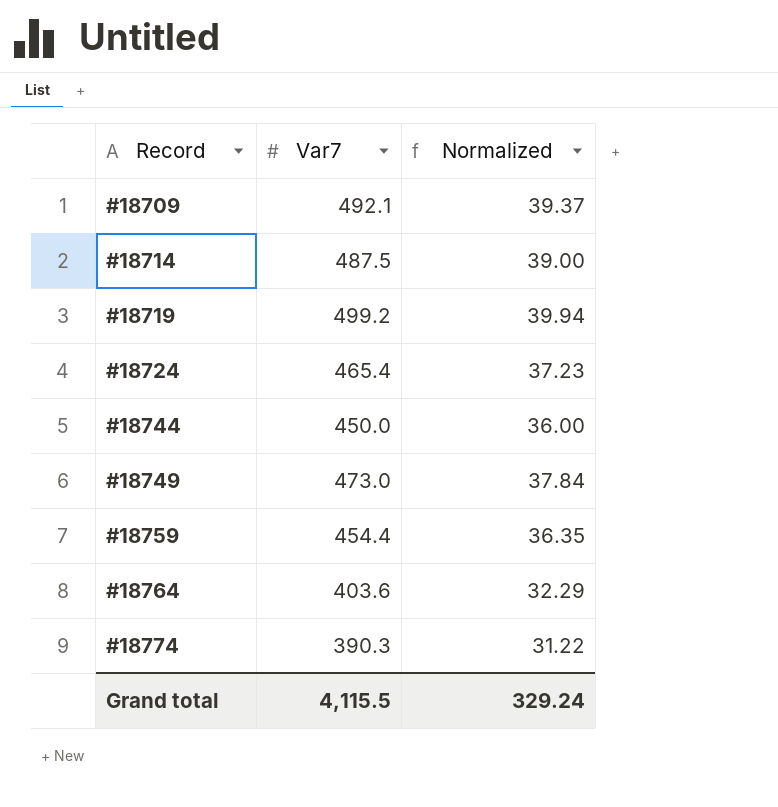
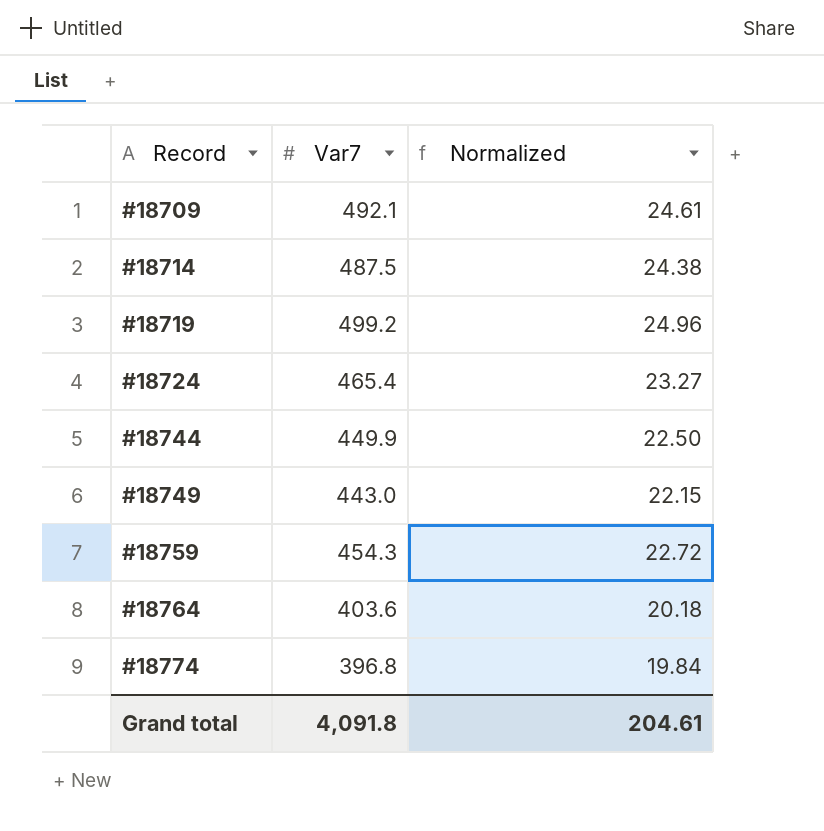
column Normalized | formula: [Var7] * 0.08 -> [Var7] * 0.05
#18744 | Var7: 450.0 -> 449.9
#18749 | Var7: 473.0 -> 443.0
#18759 | Var7: 454.4 -> 454.3
#18774 | Var7: 390.3 -> 396.8
Grand total | Var7: 4,115.5 -> 4,091.8
Grand total | Normalized: 329.24 -> 204.61

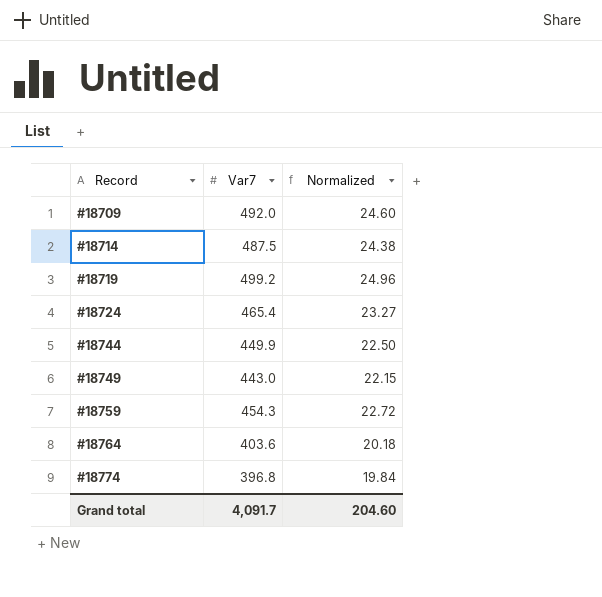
#18709 | Var7: 492.1 -> 492.0
#18709 | Normalized: 24.61 -> 24.60
Grand total | Var7: 4,091.8 -> 4,091.7
Grand total | Normalized: 204.61 -> 204.60

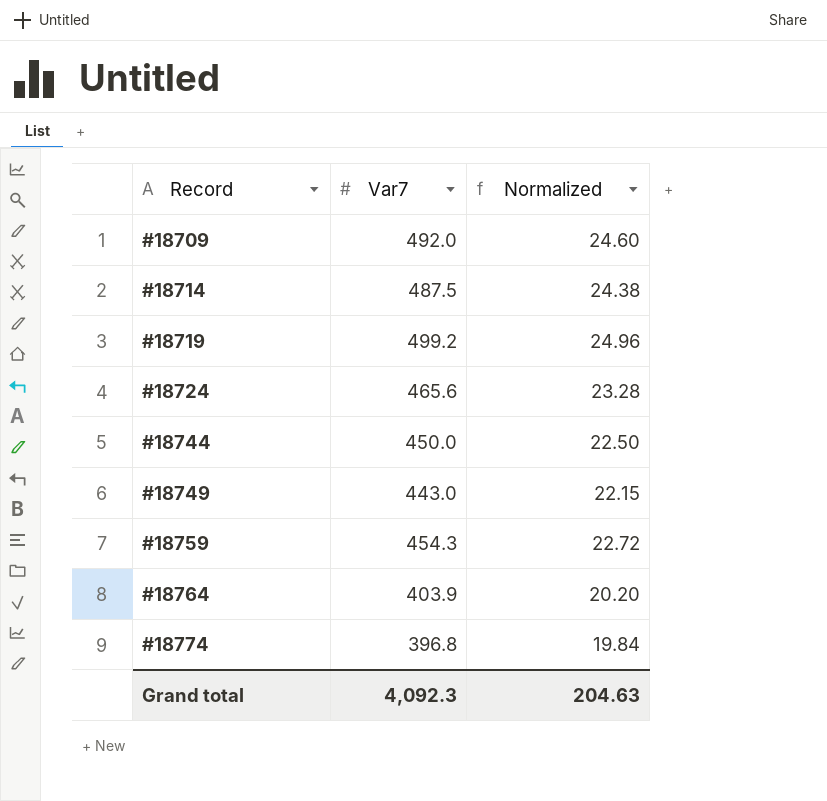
#18724 | Var7: 465.4 -> 465.6
#18724 | Normalized: 23.27 -> 23.28
#18744 | Var7: 449.9 -> 450.0
#18764 | Var7: 403.6 -> 403.9
#18764 | Normalized: 20.18 -> 20.20
Grand total | Var7: 4,091.7 -> 4,092.3
Grand total | Normalized: 204.60 -> 204.63

